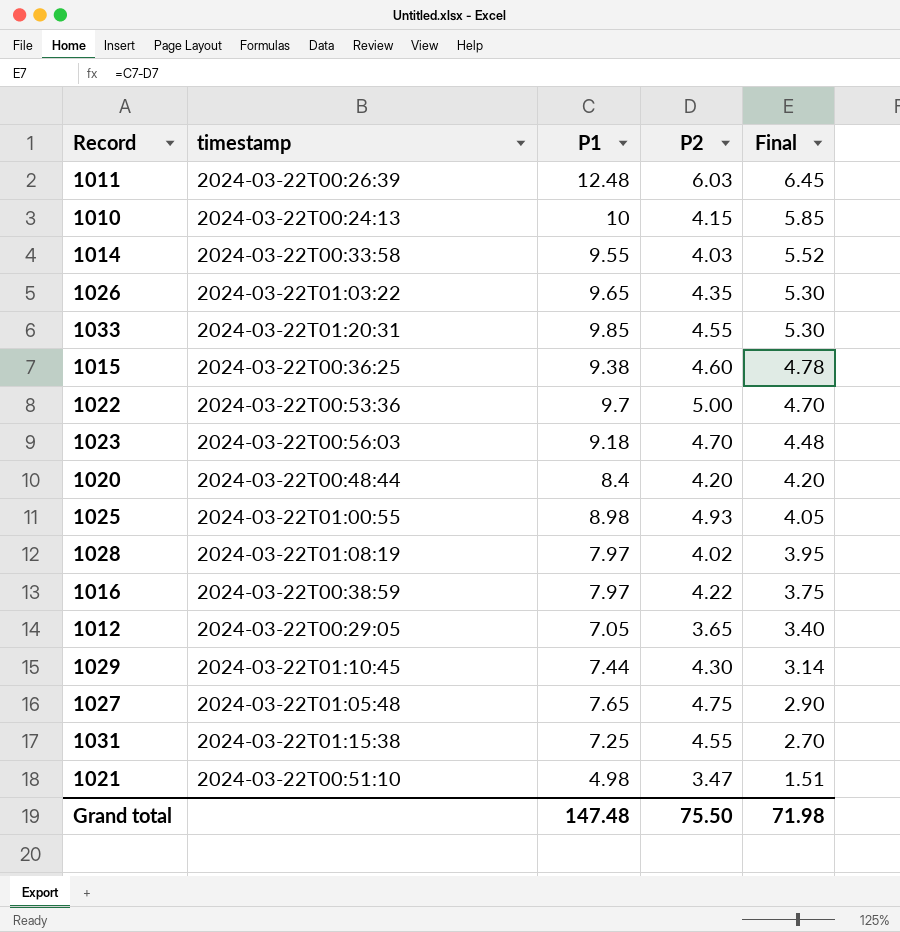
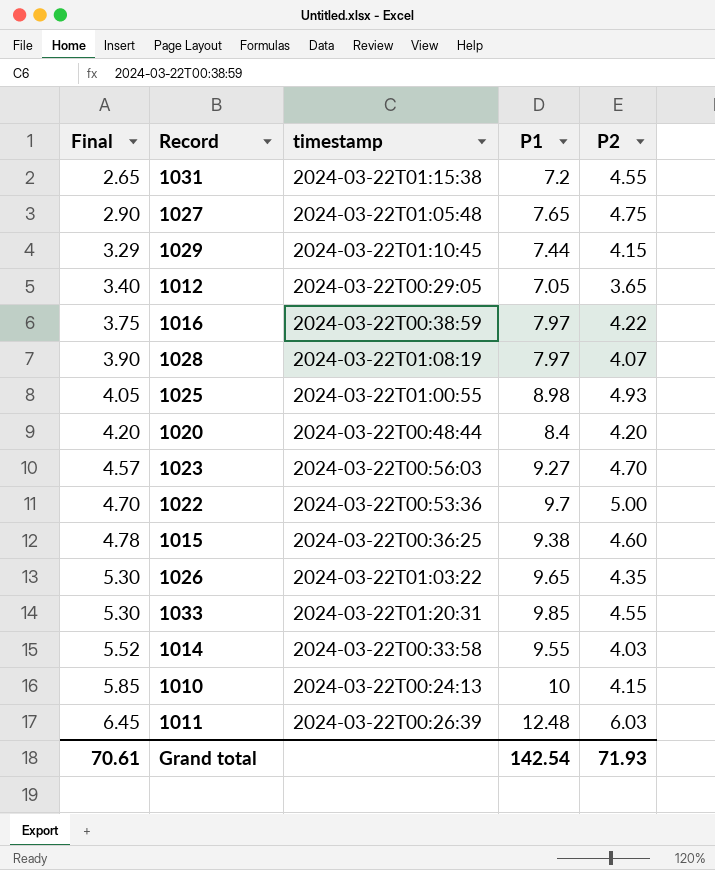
row order: Final descending -> Final ascending
column Final | position: 5 -> 1
row 1021: 2024-03-22T00:51:10 | 4.98 | 3.47 | 1.51 -> none
1031 | Final: 2.70 -> 2.65
1031 | P1: 7.25 -> 7.2
1029 | Final: 3.14 -> 3.29
1029 | P2: 4.30 -> 4.15
1028 | Final: 3.95 -> 3.90
1028 | P2: 4.02 -> 4.07
1023 | Final: 4.48 -> 4.57
1023 | P1: 9.18 -> 9.27
Grand total | Final: 71.98 -> 70.61
Grand total | P1: 147.48 -> 142.54
Grand total | P2: 75.50 -> 71.93

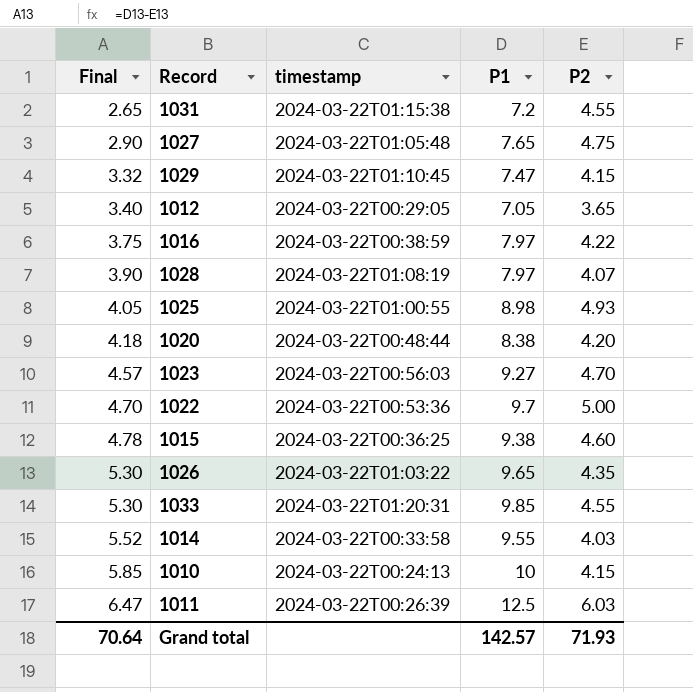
1029 | Final: 3.29 -> 3.32
1029 | P1: 7.44 -> 7.47
1020 | Final: 4.20 -> 4.18
1020 | P1: 8.4 -> 8.38
1011 | Final: 6.45 -> 6.47
1011 | P1: 12.48 -> 12.5
Grand total | Final: 70.61 -> 70.64
Grand total | P1: 142.54 -> 142.57

